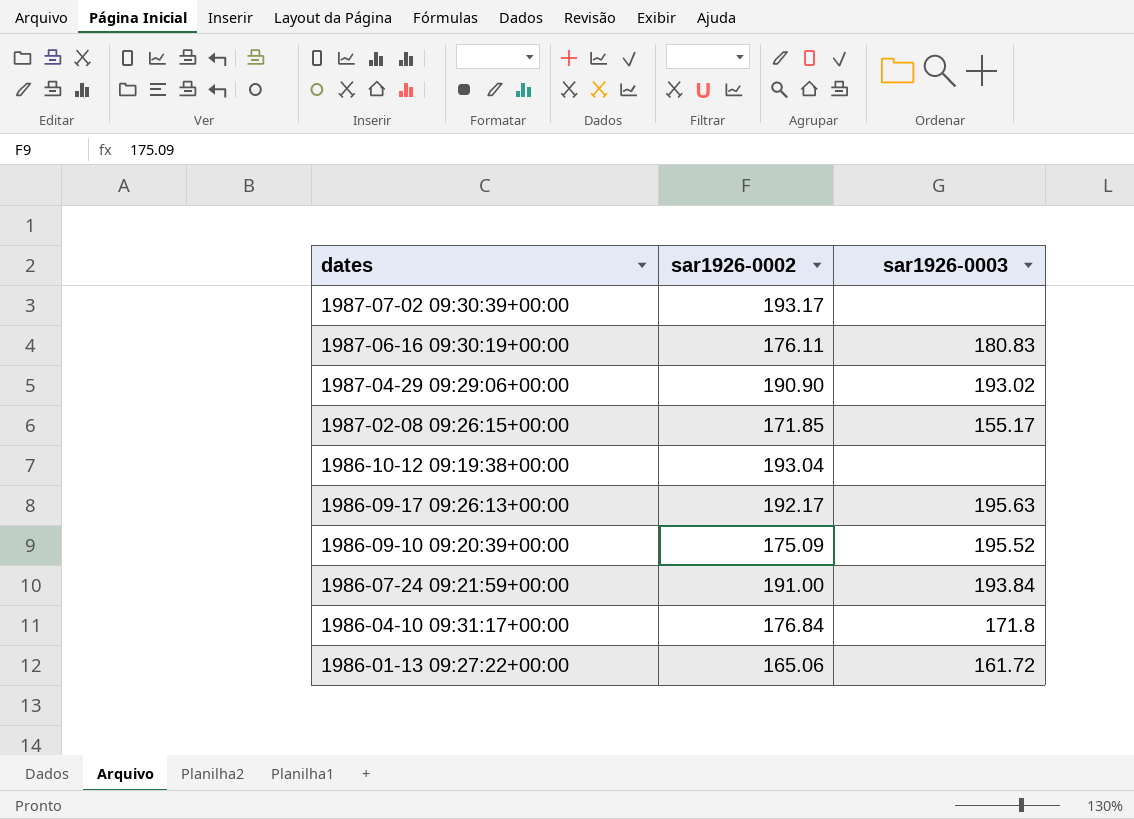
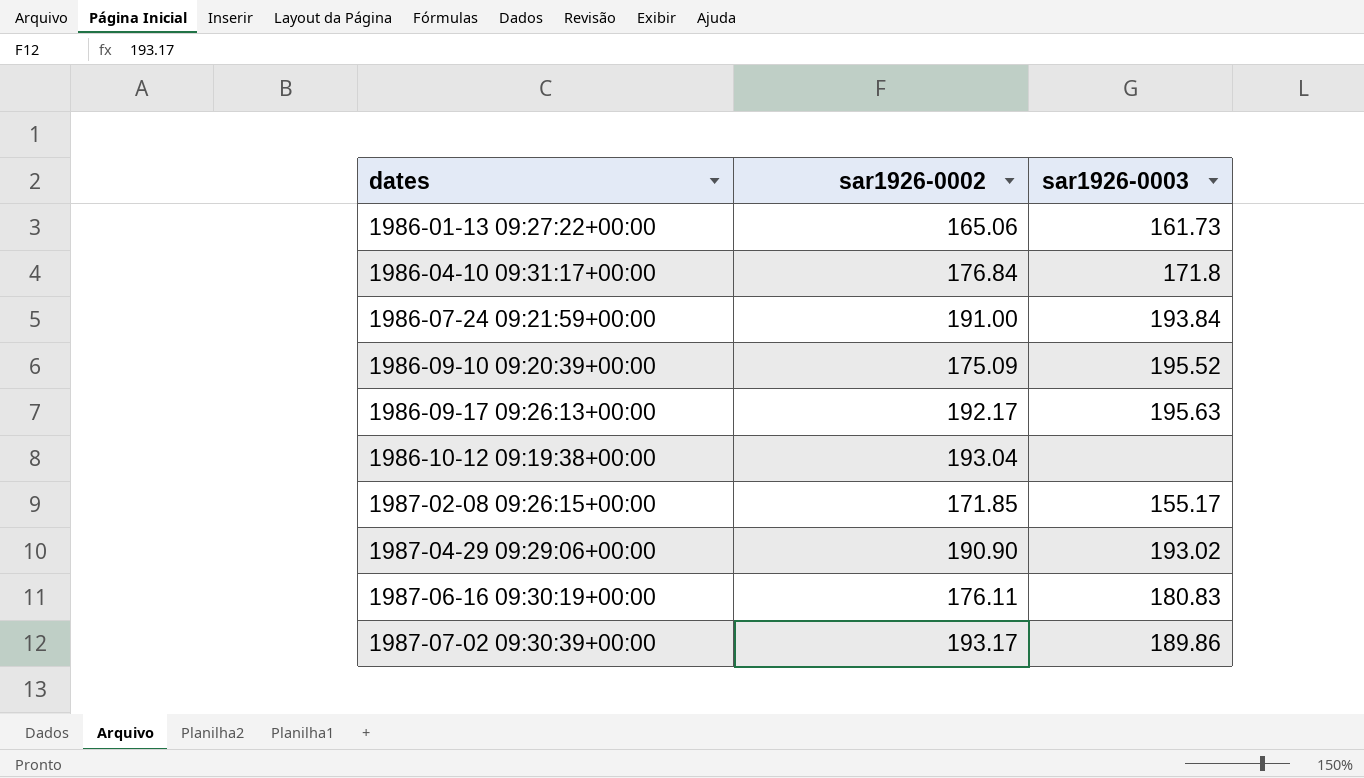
row order: dates descending -> dates ascending
1986-01-13 09:27:22+00:00 | sar1926-0003: 161.72 -> 161.73
1987-07-02 09:30:39+00:00 | sar1926-0003: none -> 189.86

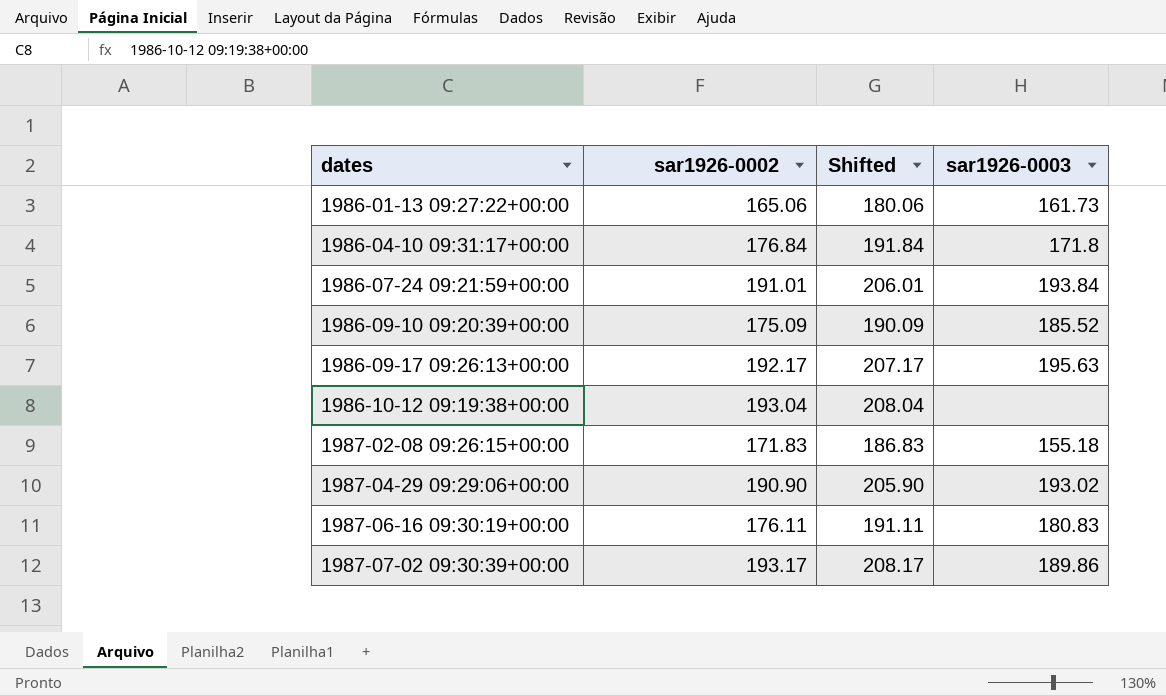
column Shifted | formula: none -> [sar1926-0002] + 15
1986-07-24 09:21:59+00:00 | sar1926-0002: 191.00 -> 191.01
1986-09-10 09:20:39+00:00 | sar1926-0003: 195.52 -> 185.52
1987-02-08 09:26:15+00:00 | sar1926-0002: 171.85 -> 171.83
1987-02-08 09:26:15+00:00 | sar1926-0003: 155.17 -> 155.18

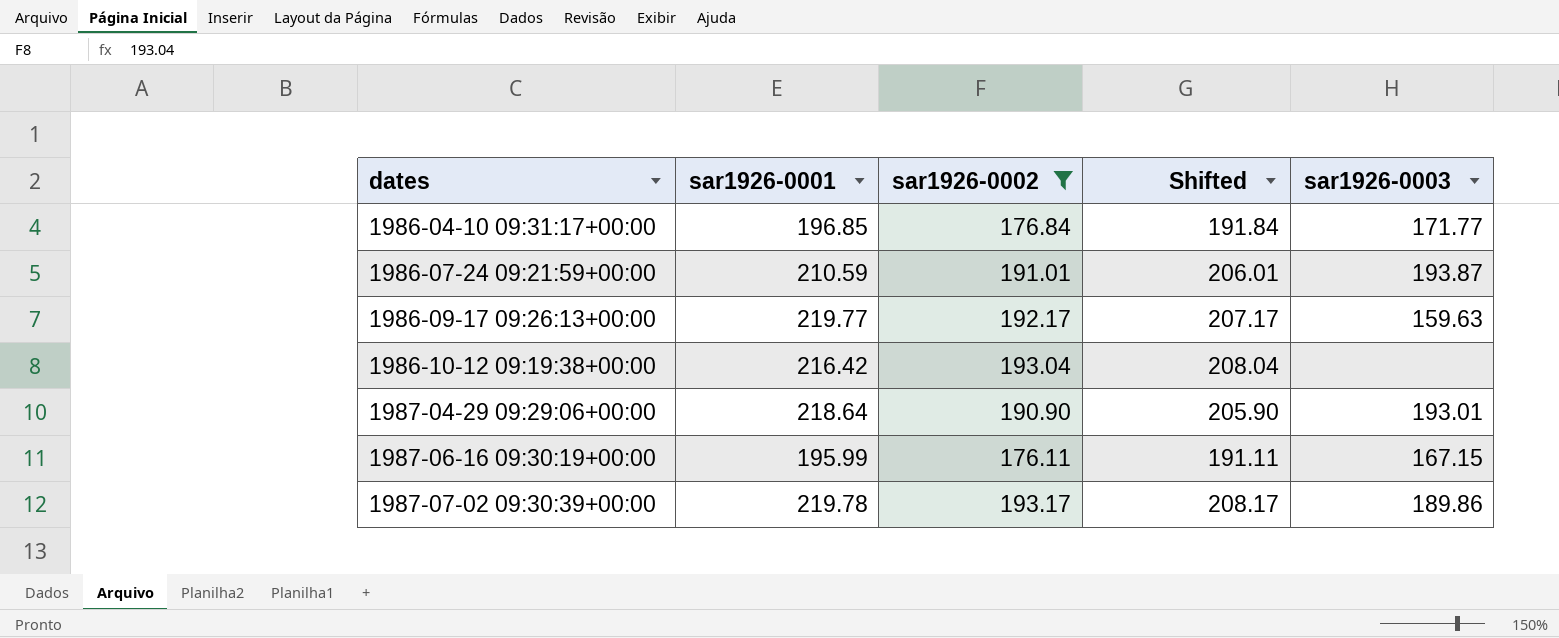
filter: none -> sar1926-0002 >= 176.11
column sar1926-0001 | position: none -> 2
1986-04-10 09:31:17+00:00 | sar1926-0003: 171.8 -> 171.77
1986-07-24 09:21:59+00:00 | sar1926-0003: 193.84 -> 193.87
1986-09-17 09:26:13+00:00 | sar1926-0003: 195.63 -> 159.63
1987-04-29 09:29:06+00:00 | sar1926-0003: 193.02 -> 193.01
1987-06-16 09:30:19+00:00 | sar1926-0003: 180.83 -> 167.15

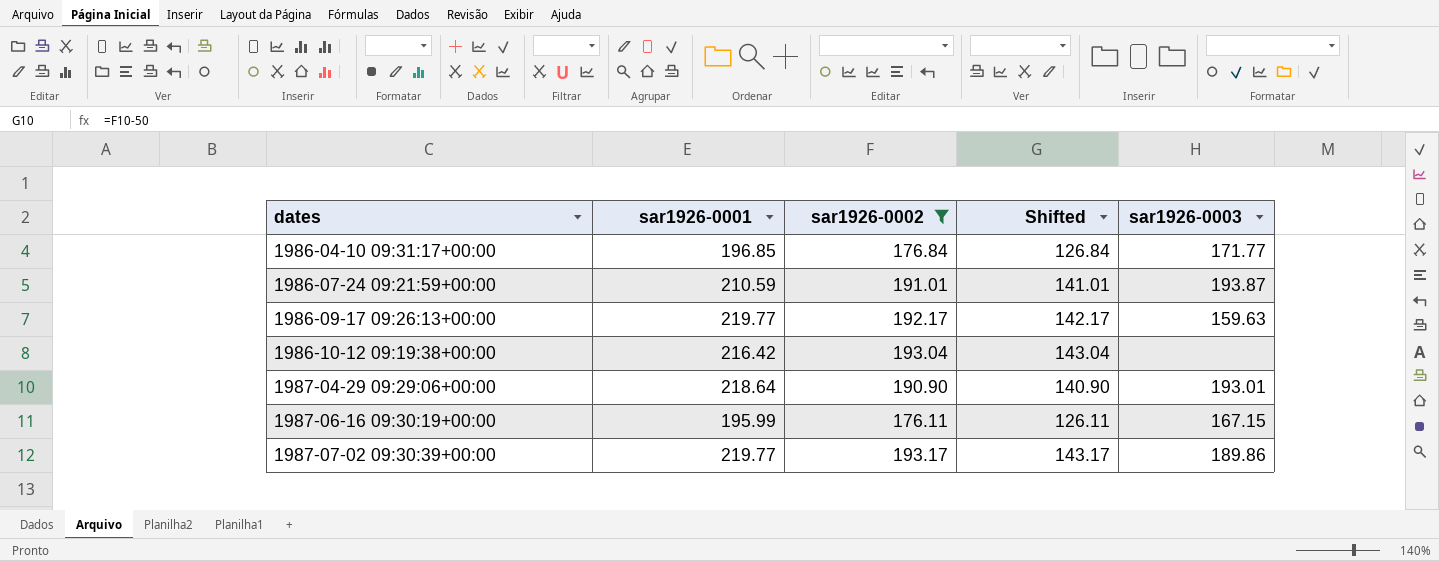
column Shifted | formula: [sar1926-0002] + 15 -> [sar1926-0002] - 50
1987-07-02 09:30:39+00:00 | sar1926-0001: 219.78 -> 219.77

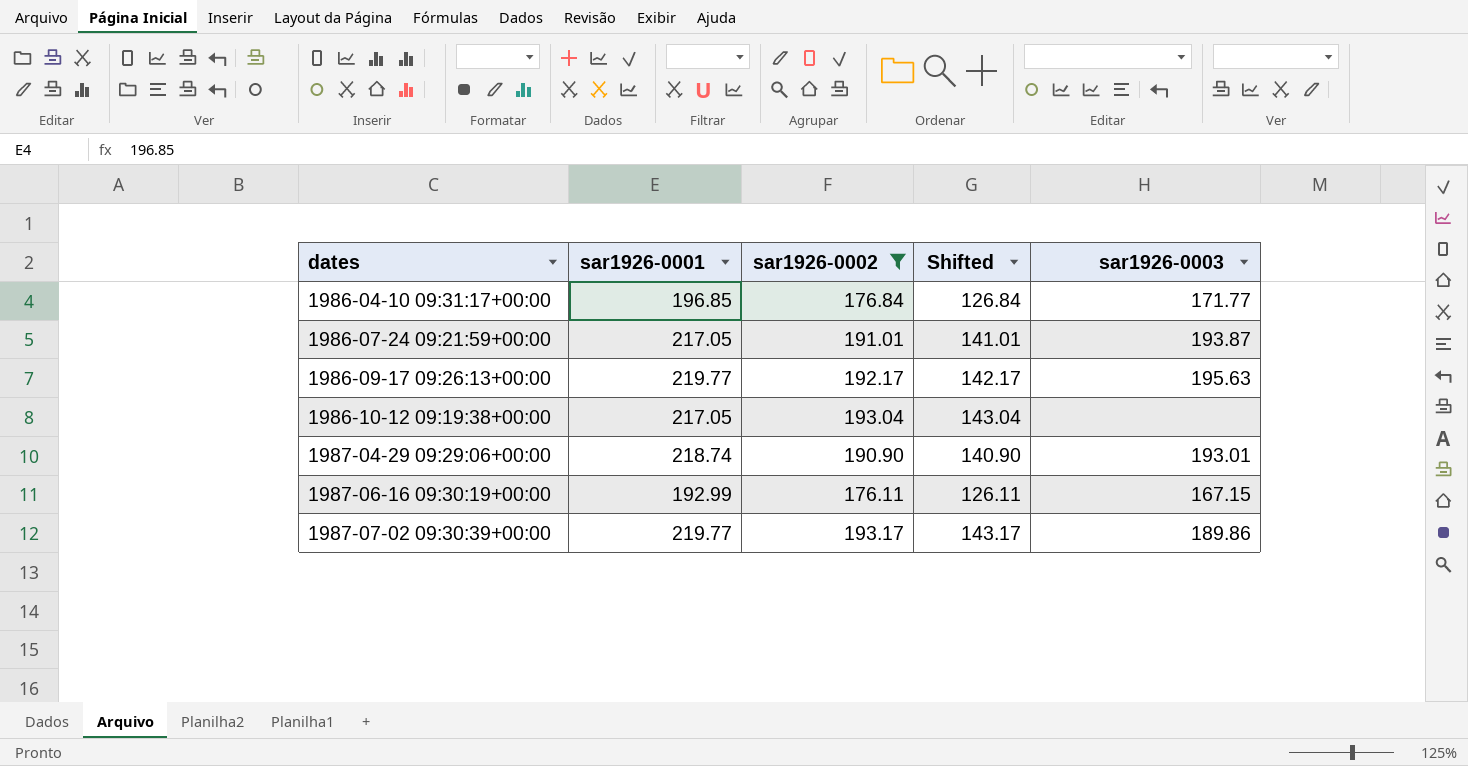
1986-07-24 09:21:59+00:00 | sar1926-0001: 210.59 -> 217.05
1986-09-17 09:26:13+00:00 | sar1926-0003: 159.63 -> 195.63
1986-10-12 09:19:38+00:00 | sar1926-0001: 216.42 -> 217.05
1987-04-29 09:29:06+00:00 | sar1926-0001: 218.64 -> 218.74
1987-06-16 09:30:19+00:00 | sar1926-0001: 195.99 -> 192.99

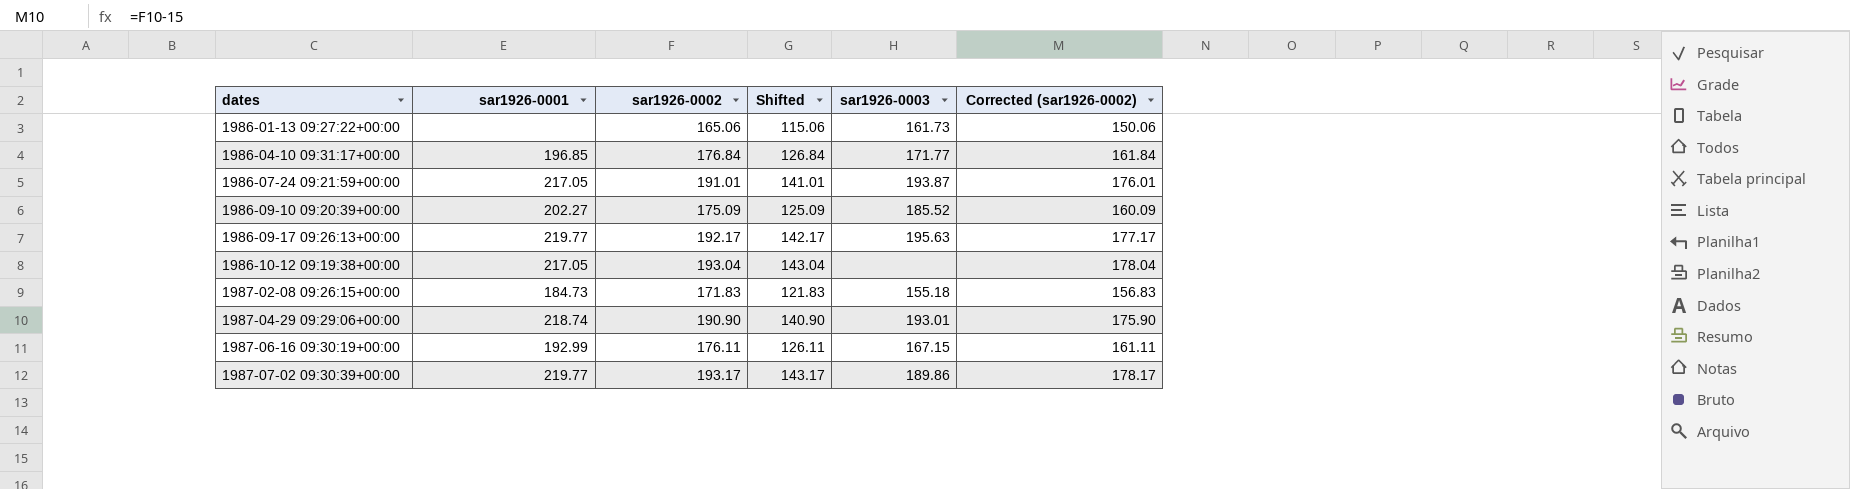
filter: sar1926-0002 >= 176.11 -> none
column Corrected (sar1926-0002) | formula: none -> [sar1926-0002] - 15

